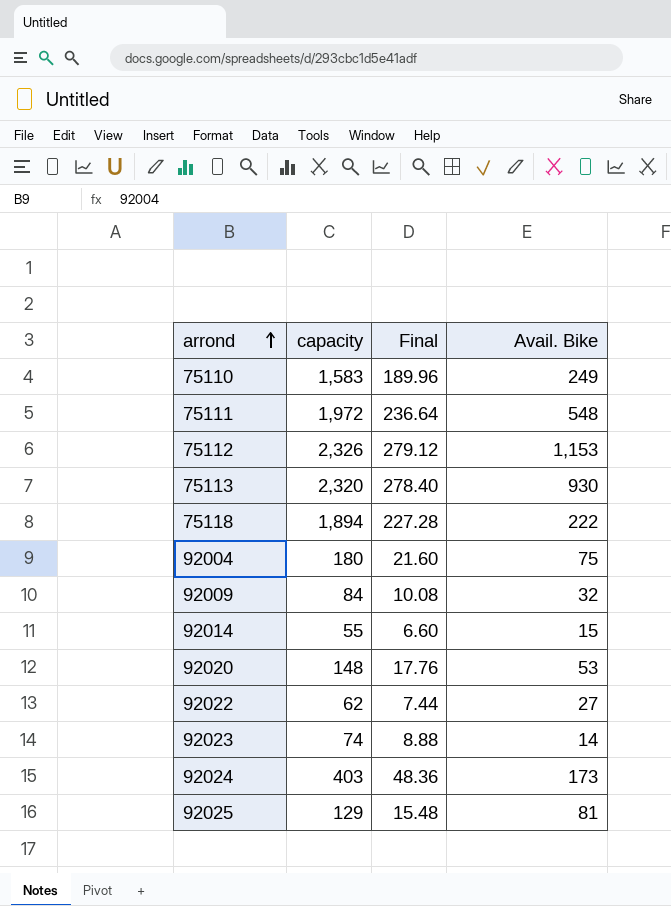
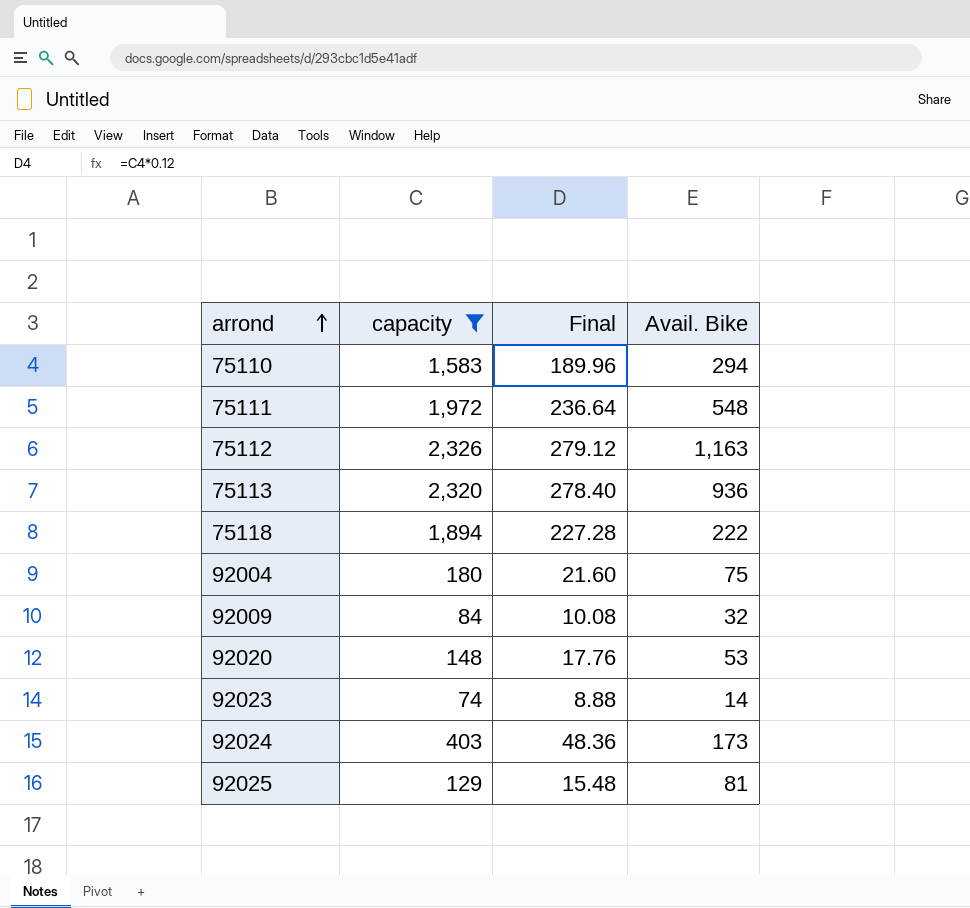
filter: none -> capacity >= 74
75110 | Avail. Bike: 249 -> 294
75112 | Avail. Bike: 1,153 -> 1,163
75113 | Avail. Bike: 930 -> 936

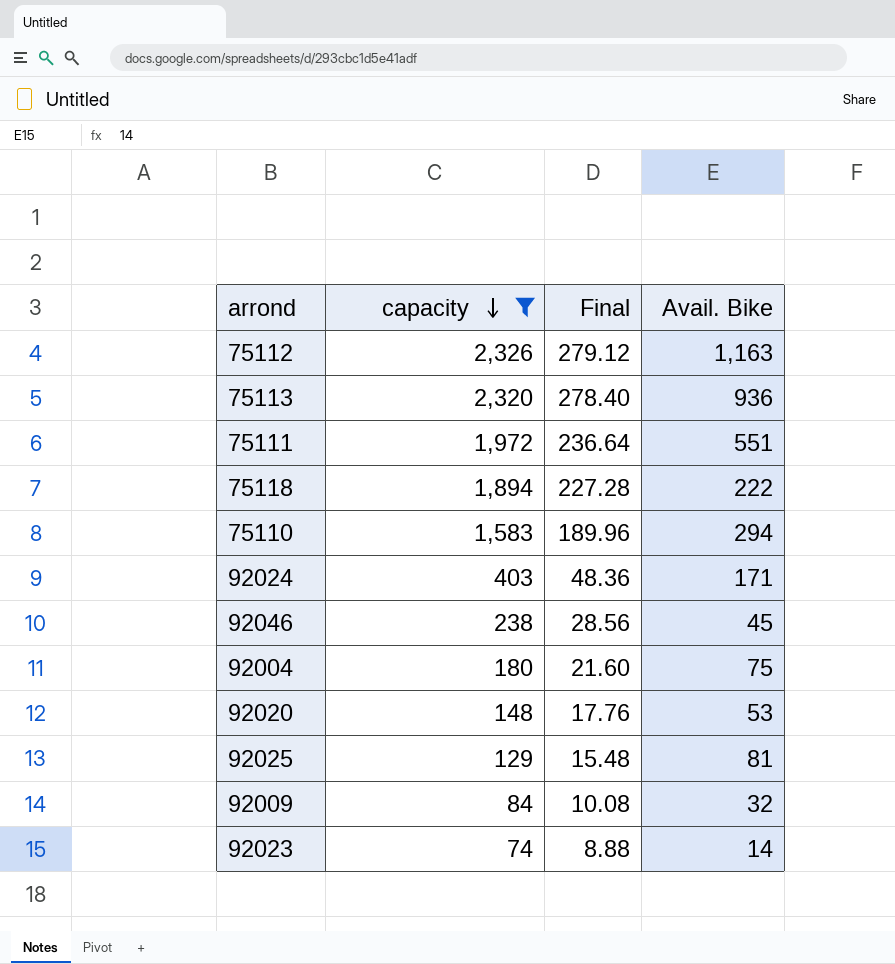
row order: arrond ascending -> capacity descending
75111 | Avail. Bike: 548 -> 551
92024 | Avail. Bike: 173 -> 171
row 92046: none -> 238 | 28.56 | 45

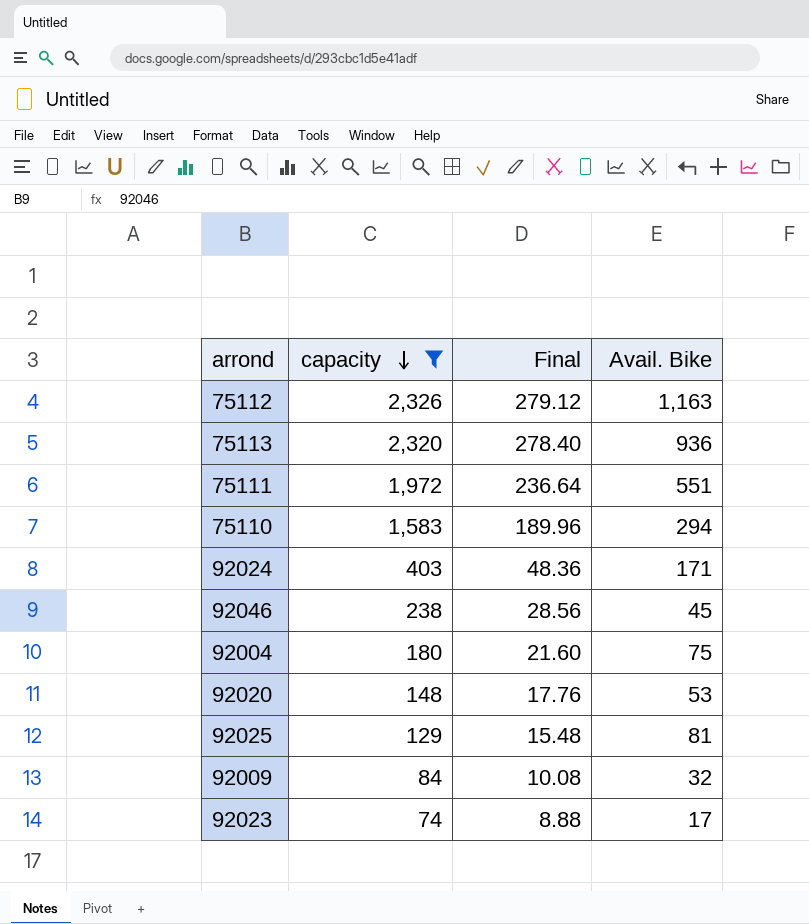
row 75118: 1,894 | 227.28 | 222 -> none
92023 | Avail. Bike: 14 -> 17

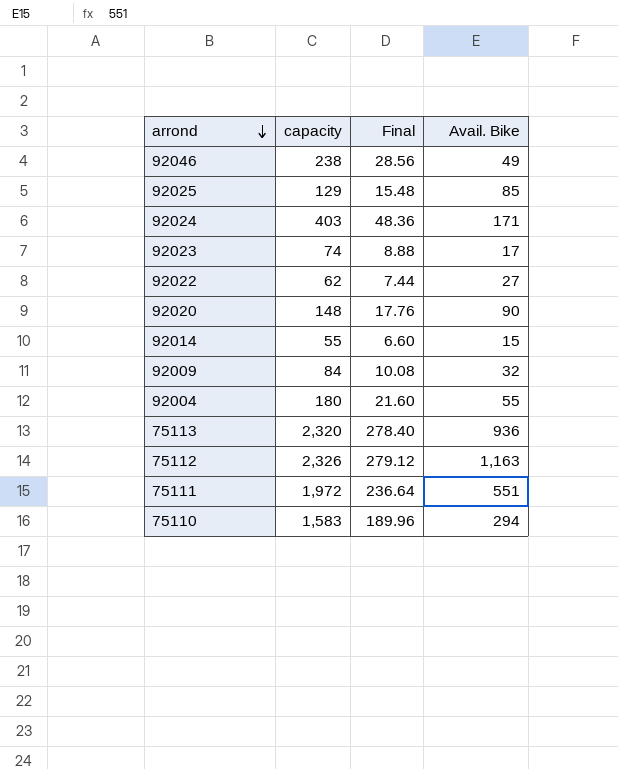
filter: capacity >= 74 -> none
row order: capacity descending -> arrond descending
92046 | Avail. Bike: 45 -> 49
92025 | Avail. Bike: 81 -> 85
92020 | Avail. Bike: 53 -> 90
92004 | Avail. Bike: 75 -> 55

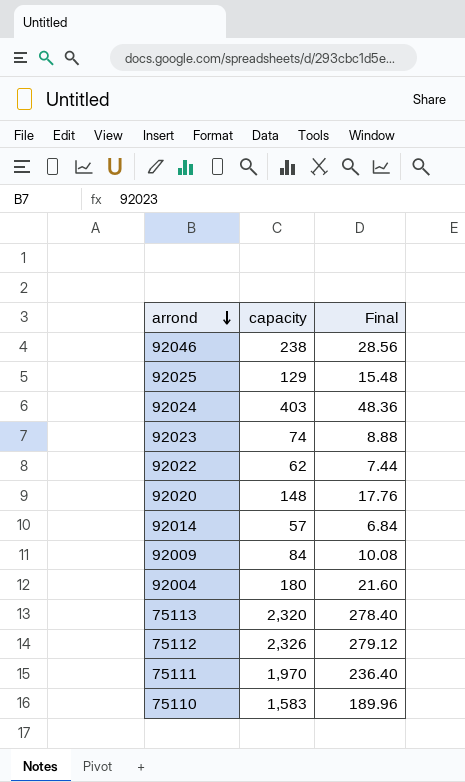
column Avail. Bike | position: 4 -> none
92014 | capacity: 55 -> 57
92014 | Final: 6.60 -> 6.84
75111 | capacity: 1,972 -> 1,970
75111 | Final: 236.64 -> 236.40

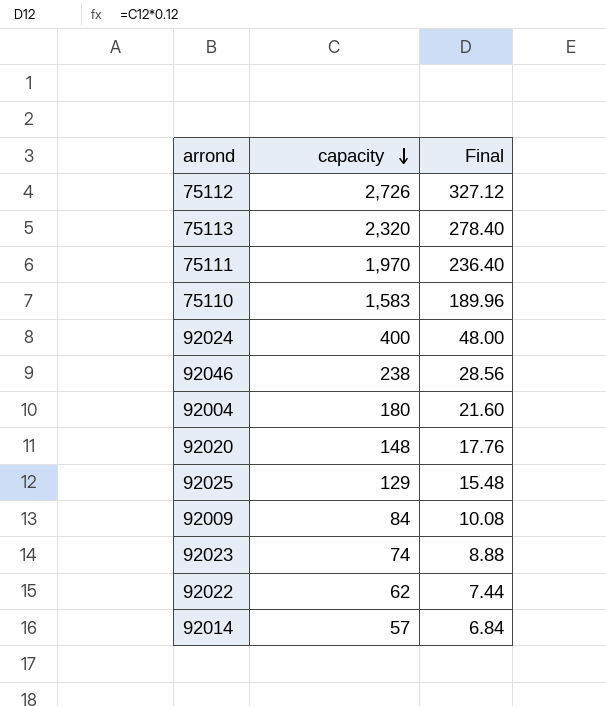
row order: arrond descending -> capacity descending
75112 | capacity: 2,326 -> 2,726
75112 | Final: 279.12 -> 327.12
92024 | capacity: 403 -> 400
92024 | Final: 48.36 -> 48.00

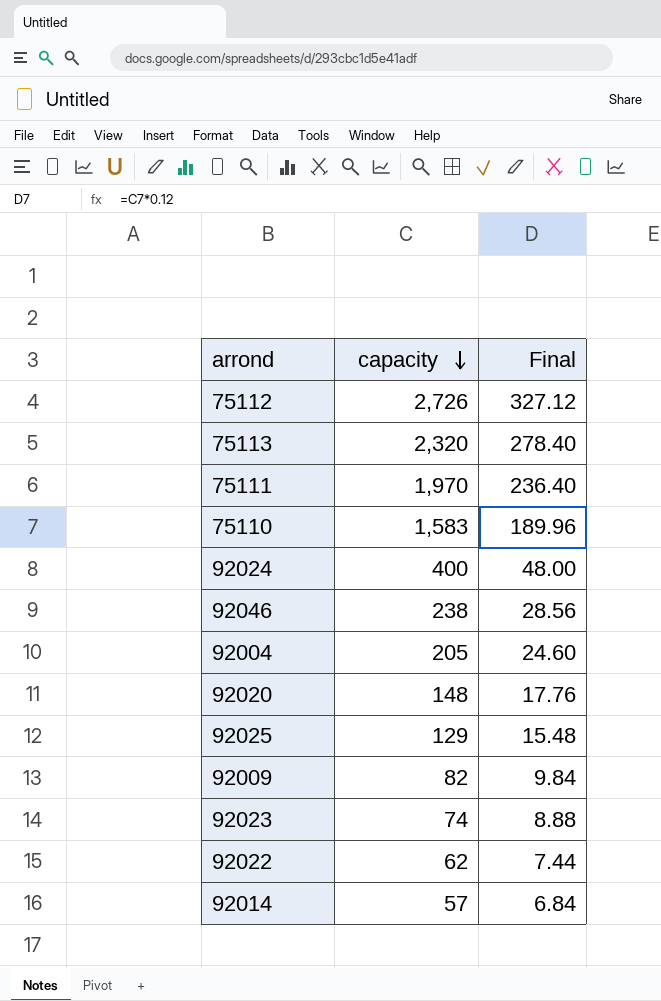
92004 | capacity: 180 -> 205
92004 | Final: 21.60 -> 24.60
92009 | capacity: 84 -> 82
92009 | Final: 10.08 -> 9.84

